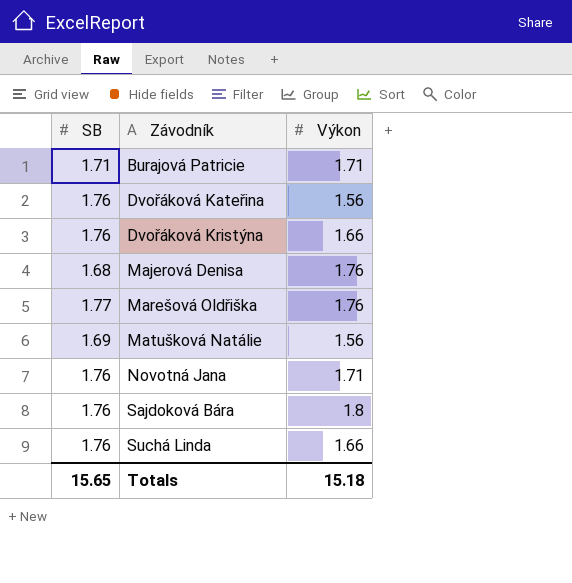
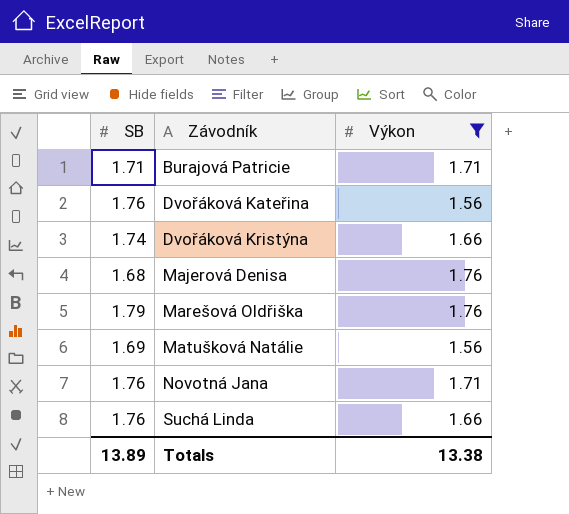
filter: none -> Výkon != 1.8
Dvořáková Kristýna | SB: 1.76 -> 1.74
Marešová Oldřiška | SB: 1.77 -> 1.79
Totals | SB: 15.65 -> 13.89
Totals | Výkon: 15.18 -> 13.38

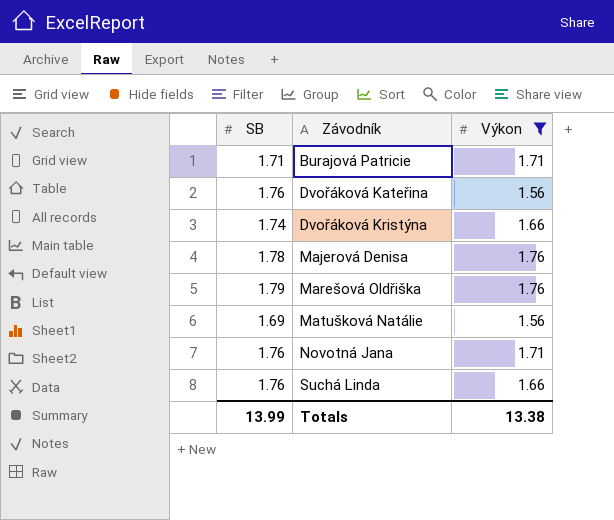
Majerová Denisa | SB: 1.68 -> 1.78
Totals | SB: 13.89 -> 13.99

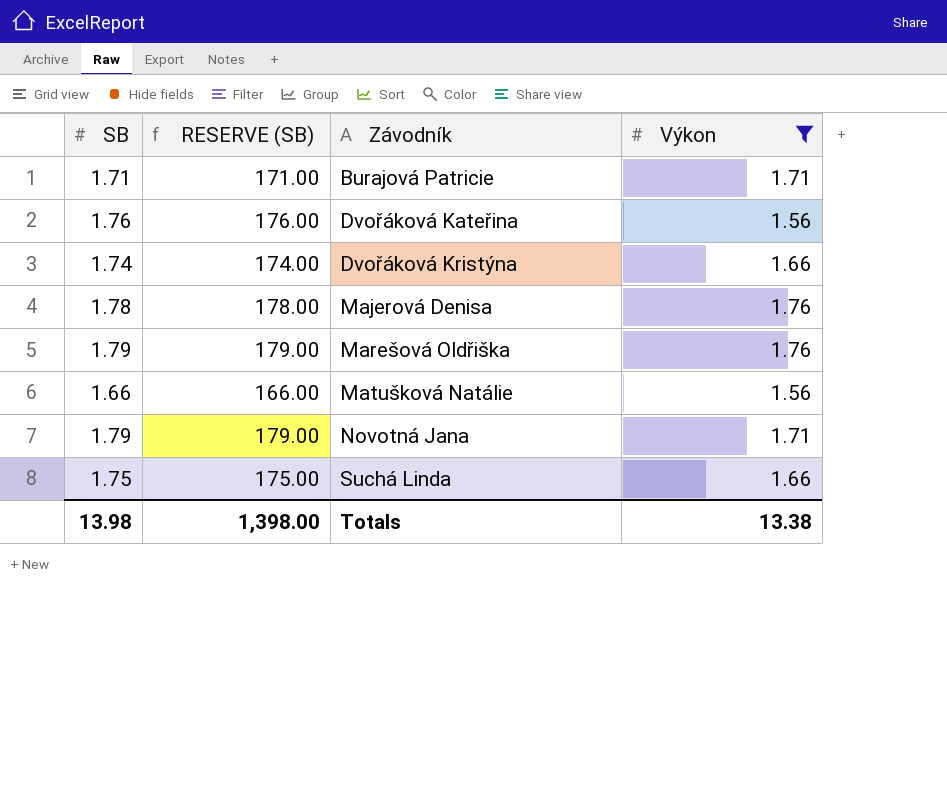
column RESERVE (SB) | formula: none -> [SB] * 100
Matušková Natálie | SB: 1.69 -> 1.66
Novotná Jana | SB: 1.76 -> 1.79
Suchá Linda | SB: 1.76 -> 1.75
Totals | SB: 13.99 -> 13.98

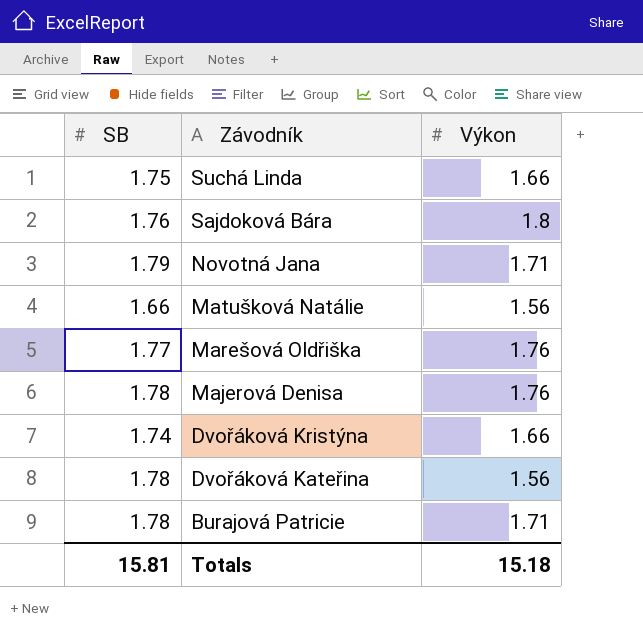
filter: Výkon != 1.8 -> none
row order: Závodník ascending -> Závodník descending
column RESERVE (SB) | formula: [SB] * 100 -> none
Marešová Oldřiška | SB: 1.79 -> 1.77
Dvořáková Kateřina | SB: 1.76 -> 1.78
Burajová Patricie | SB: 1.71 -> 1.78
Totals | SB: 13.98 -> 15.81
Totals | Výkon: 13.38 -> 15.18

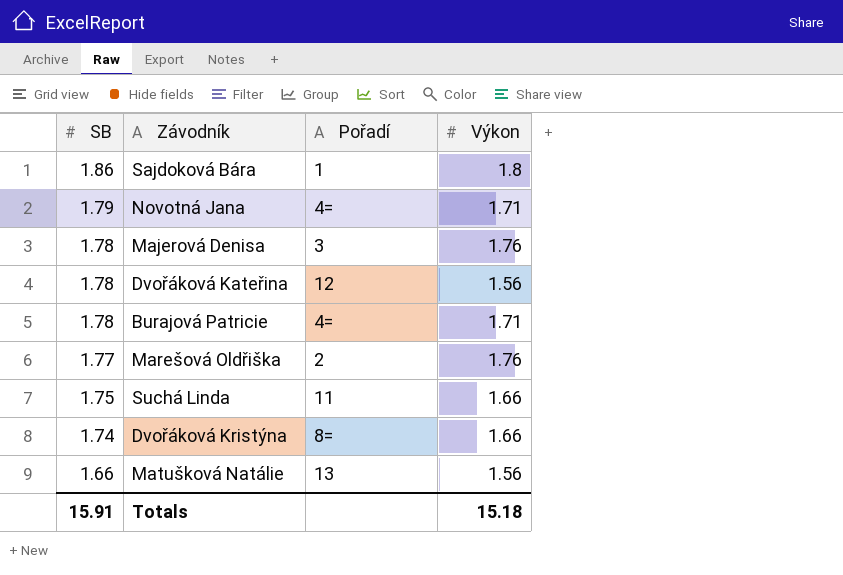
row order: Závodník descending -> SB descending
column Pořadí | position: none -> 3
Sajdoková Bára | SB: 1.76 -> 1.86
Totals | SB: 15.81 -> 15.91

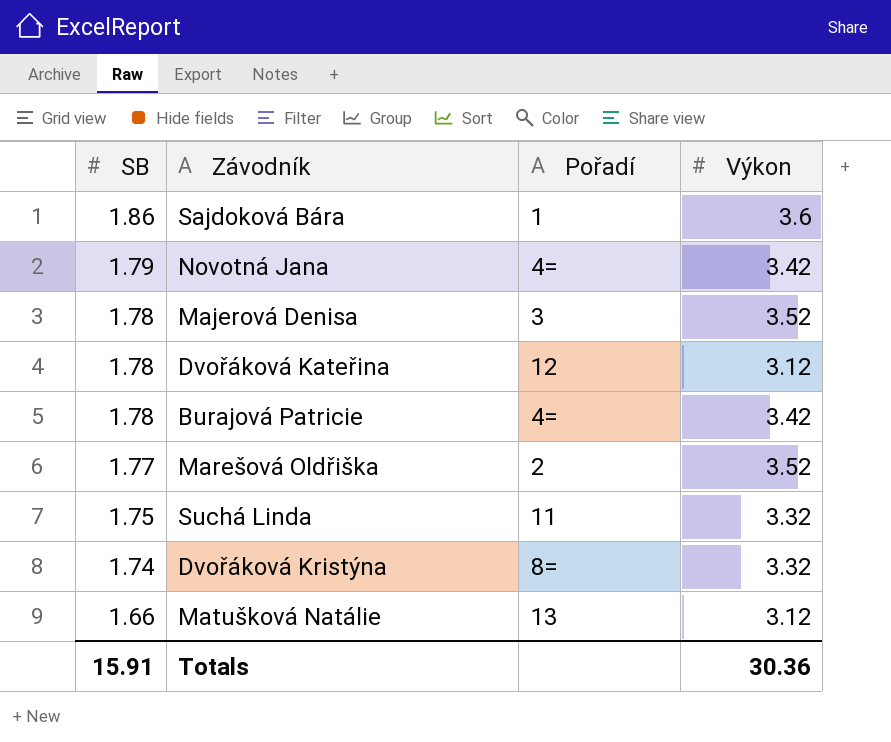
Sajdoková Bára | Výkon: 1.8 -> 3.6
Novotná Jana | Výkon: 1.71 -> 3.42
Majerová Denisa | Výkon: 1.76 -> 3.52
Dvořáková Kateřina | Výkon: 1.56 -> 3.12
Burajová Patricie | Výkon: 1.71 -> 3.42
Marešová Oldřiška | Výkon: 1.76 -> 3.52
Suchá Linda | Výkon: 1.66 -> 3.32
Dvořáková Kristýna | Výkon: 1.66 -> 3.32
Matušková Natálie | Výkon: 1.56 -> 3.12
Totals | Výkon: 15.18 -> 30.36

